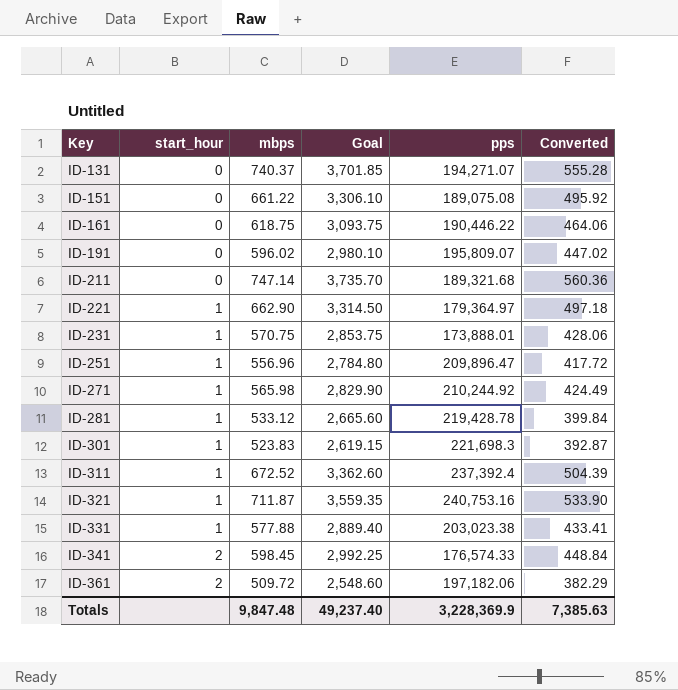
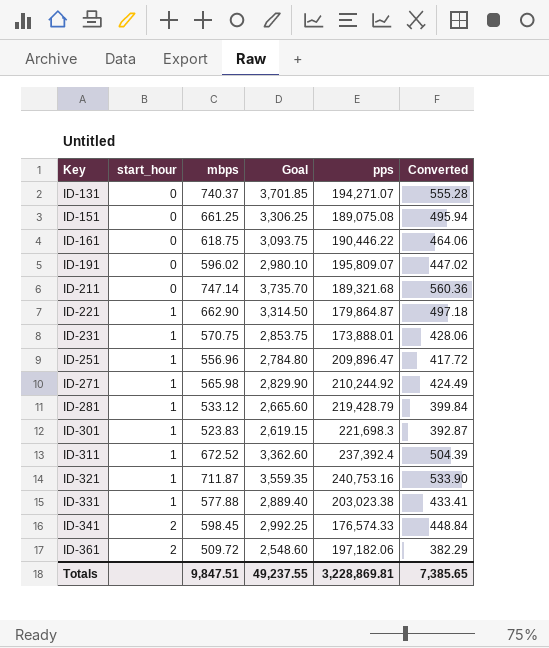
ID-151 | mbps: 661.22 -> 661.25
ID-151 | Goal: 3,306.10 -> 3,306.25
ID-151 | Converted: 495.92 -> 495.94
ID-221 | pps: 179,364.97 -> 179,864.87
ID-281 | pps: 219,428.78 -> 219,428.79
Totals | mbps: 9,847.48 -> 9,847.51
Totals | Goal: 49,237.40 -> 49,237.55
Totals | pps: 3,228,369.9 -> 3,228,869.81
Totals | Converted: 7,385.63 -> 7,385.65

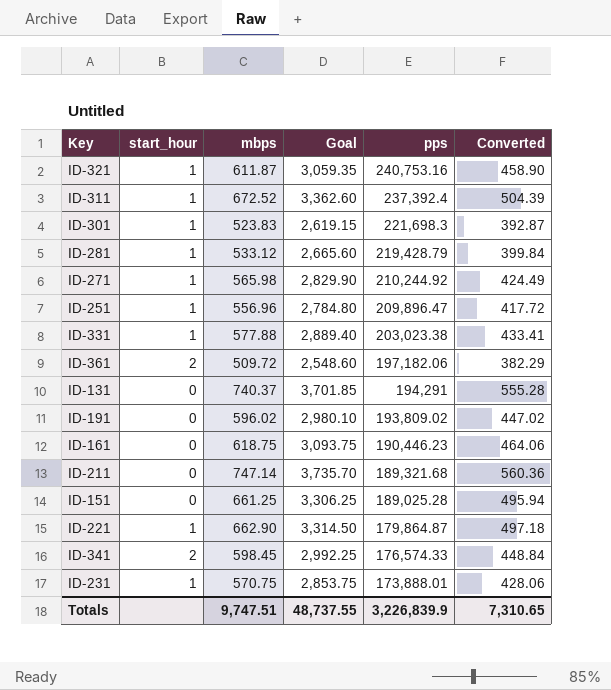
row order: Key ascending -> pps descending
ID-321 | mbps: 711.87 -> 611.87
ID-321 | Goal: 3,559.35 -> 3,059.35
ID-321 | Converted: 533.90 -> 458.90
ID-131 | pps: 194,271.07 -> 194,291
ID-191 | pps: 195,809.07 -> 193,809.02
ID-161 | pps: 190,446.22 -> 190,446.23
ID-151 | pps: 189,075.08 -> 189,025.28
Totals | mbps: 9,847.51 -> 9,747.51
Totals | Goal: 49,237.55 -> 48,737.55
Totals | pps: 3,228,869.81 -> 3,226,839.9
Totals | Converted: 7,385.65 -> 7,310.65

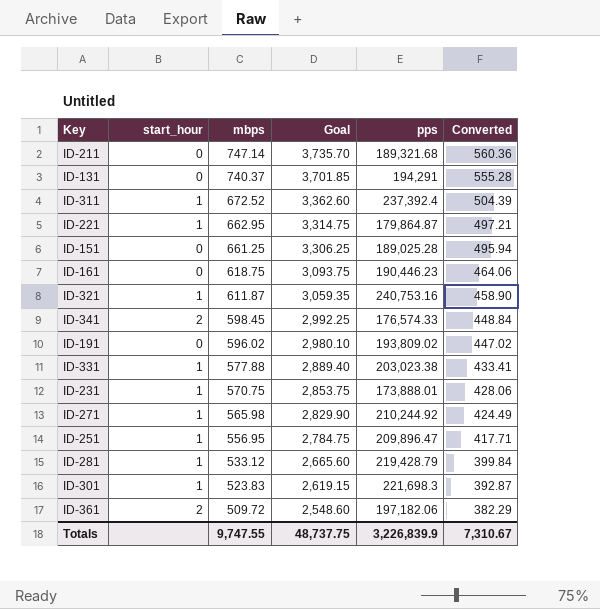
row order: pps descending -> mbps descending
ID-221 | mbps: 662.90 -> 662.95
ID-221 | Goal: 3,314.50 -> 3,314.75
ID-221 | Converted: 497.18 -> 497.21
ID-251 | mbps: 556.96 -> 556.95
ID-251 | Goal: 2,784.80 -> 2,784.75
ID-251 | Converted: 417.72 -> 417.71
Totals | mbps: 9,747.51 -> 9,747.55
Totals | Goal: 48,737.55 -> 48,737.75
Totals | Converted: 7,310.65 -> 7,310.67

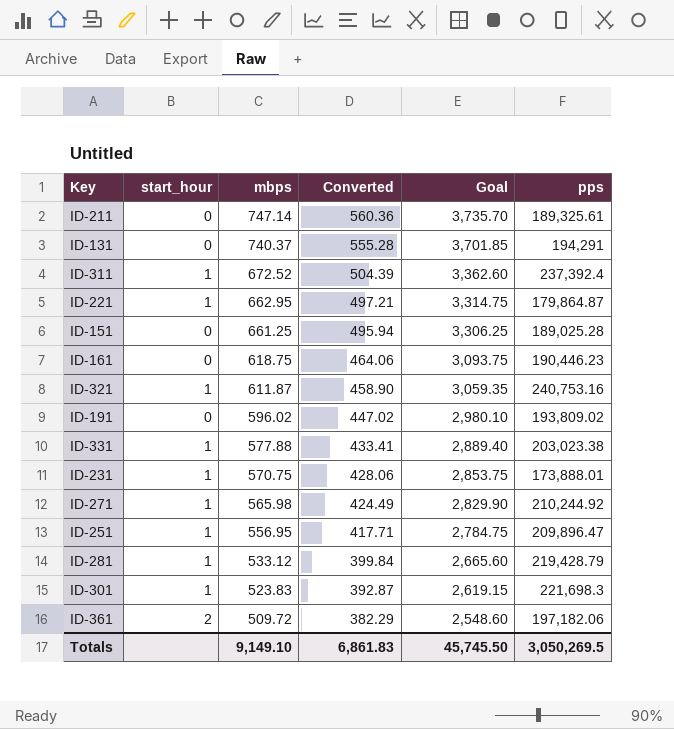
column Converted | position: 6 -> 4
row ID-341: 2 | 598.45 | 2,992.25 | 176,574.33 | 448.84 -> none
ID-211 | pps: 189,321.68 -> 189,325.61
Totals | mbps: 9,747.55 -> 9,149.10
Totals | Converted: 7,310.67 -> 6,861.83
Totals | Goal: 48,737.75 -> 45,745.50
Totals | pps: 3,226,839.9 -> 3,050,269.5

